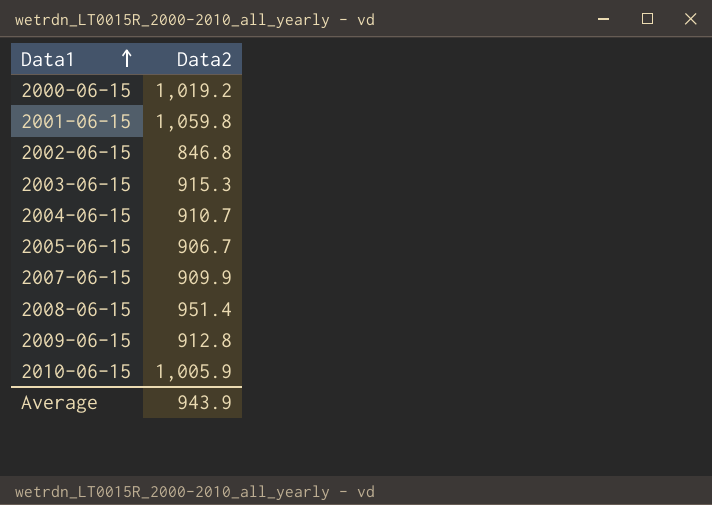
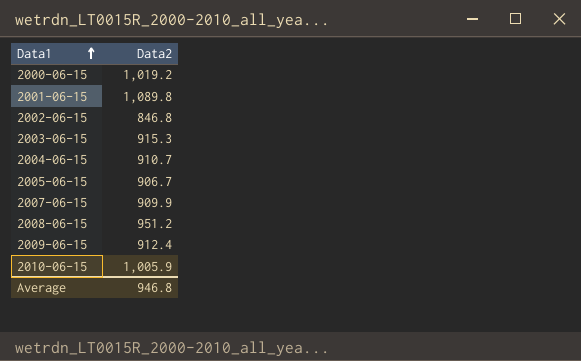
2001-06-15 | Data2: 1,059.8 -> 1,089.8
2008-06-15 | Data2: 951.4 -> 951.2
2009-06-15 | Data2: 912.8 -> 912.4
Average | Data2: 943.9 -> 946.8

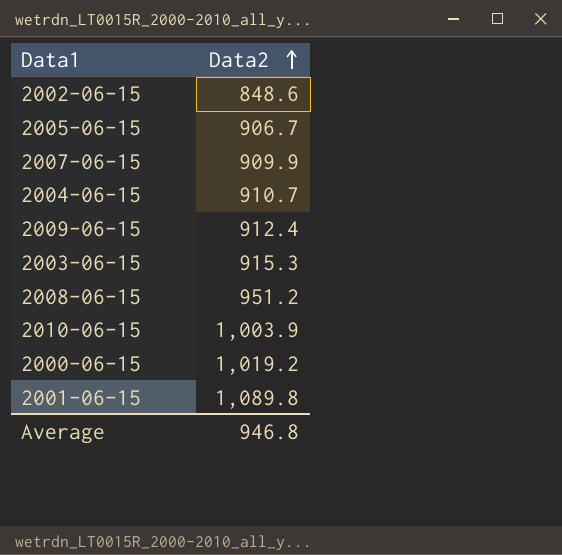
row order: Data1 ascending -> Data2 ascending
2002-06-15 | Data2: 846.8 -> 848.6
2010-06-15 | Data2: 1,005.9 -> 1,003.9

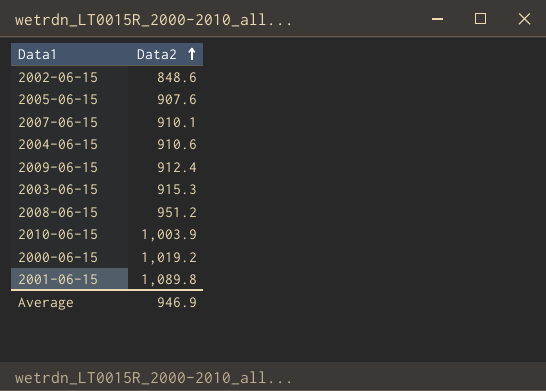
2005-06-15 | Data2: 906.7 -> 907.6
2007-06-15 | Data2: 909.9 -> 910.1
2004-06-15 | Data2: 910.7 -> 910.6
Average | Data2: 946.8 -> 946.9

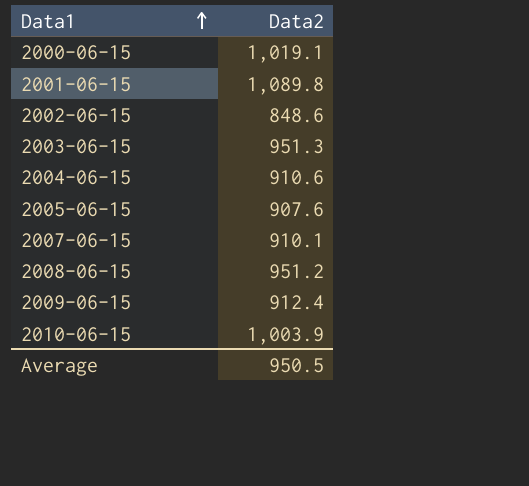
row order: Data2 ascending -> Data1 ascending
2000-06-15 | Data2: 1,019.2 -> 1,019.1
2003-06-15 | Data2: 915.3 -> 951.3
Average | Data2: 946.9 -> 950.5

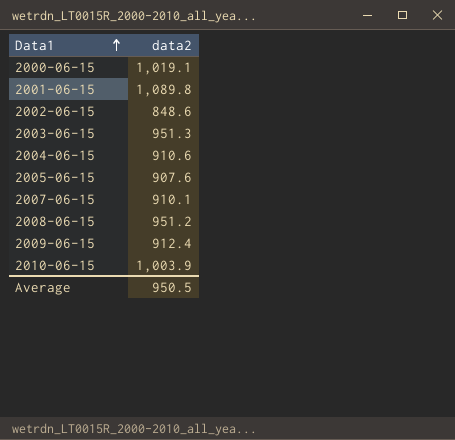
column name: Data2 -> data2

